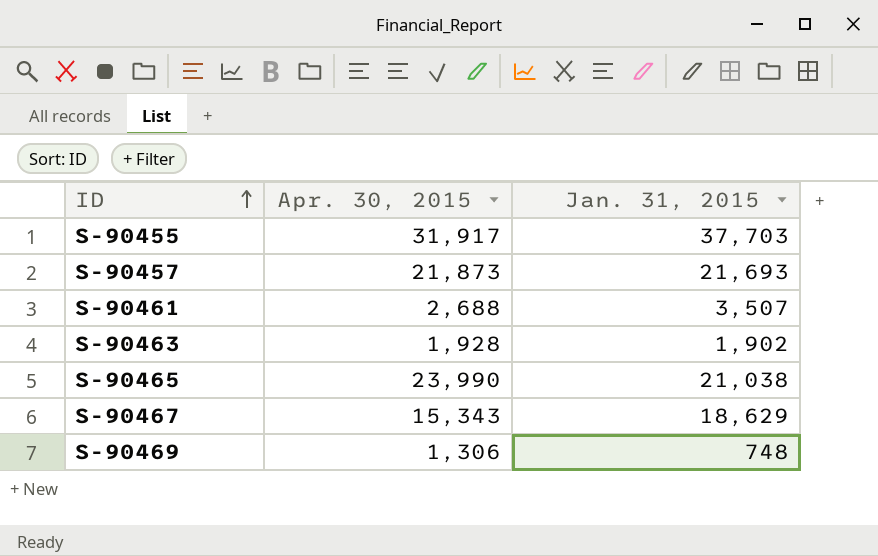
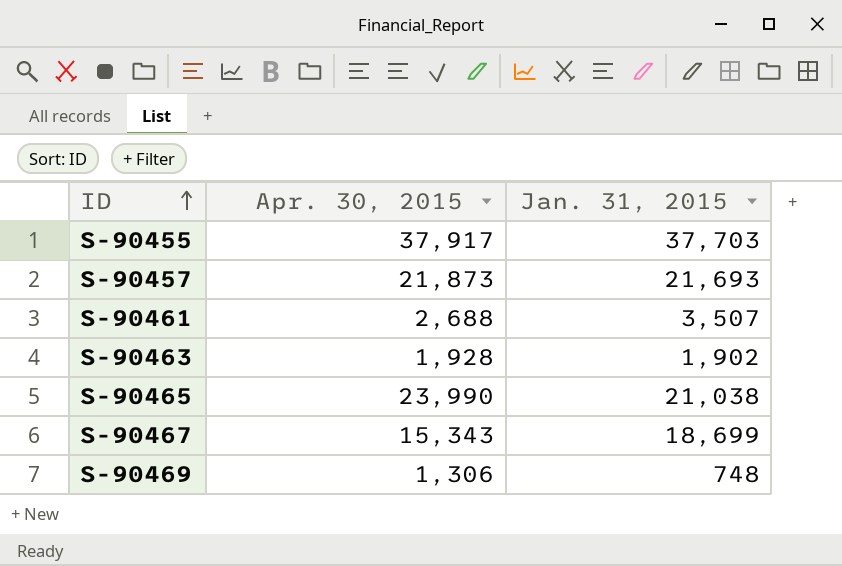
S-90455 | Apr. 30, 2015: 31,917 -> 37,917
S-90467 | Jan. 31, 2015: 18,629 -> 18,699

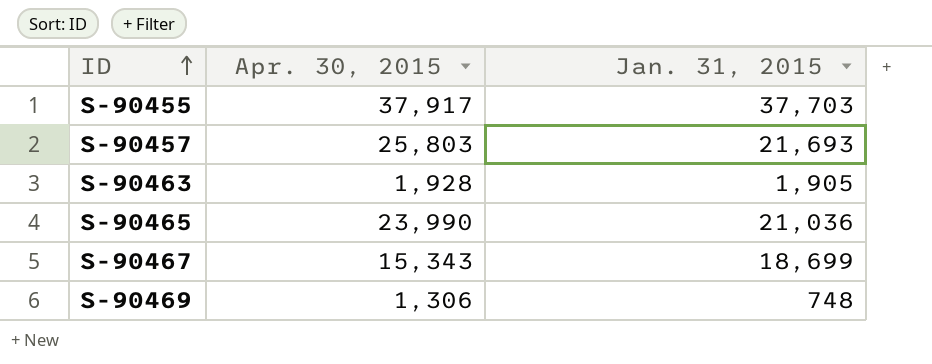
row S-90461: 2,688 | 3,507 -> none
S-90457 | Apr. 30, 2015: 21,873 -> 25,803
S-90463 | Jan. 31, 2015: 1,902 -> 1,905
S-90465 | Jan. 31, 2015: 21,038 -> 21,036

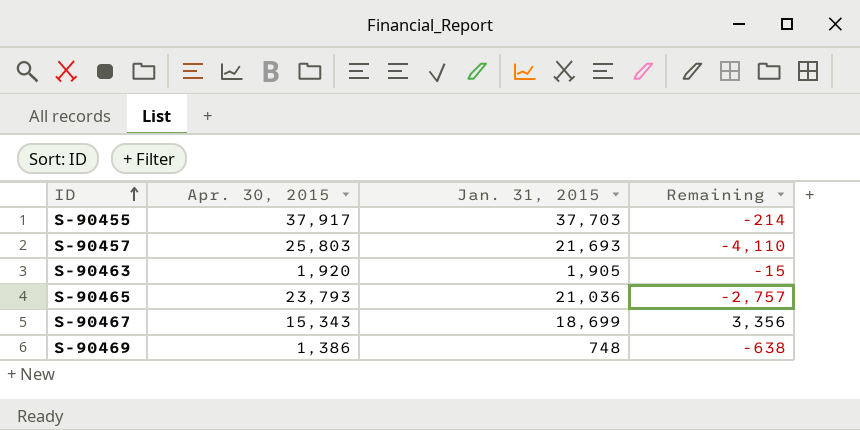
column Remaining | formula: none -> [Jan. 31, 2015] - [Apr. 30, 2015]
S-90463 | Apr. 30, 2015: 1,928 -> 1,920
S-90465 | Apr. 30, 2015: 23,990 -> 23,793
S-90469 | Apr. 30, 2015: 1,306 -> 1,386

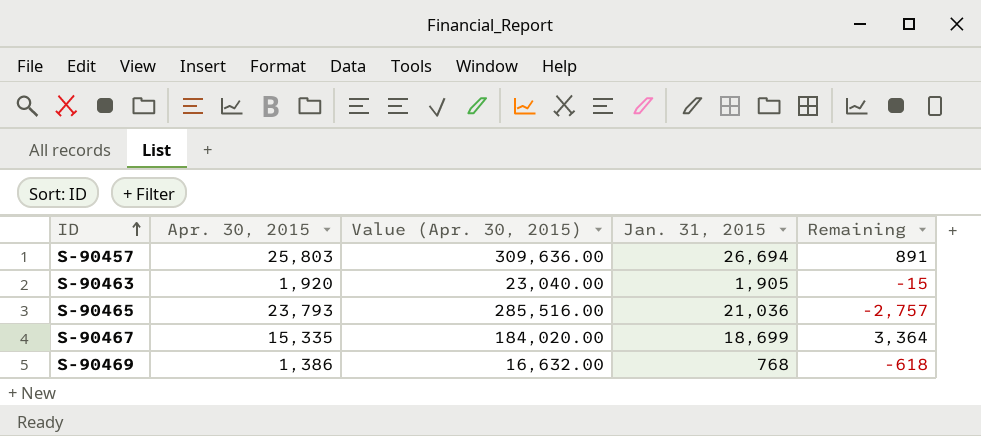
column Value (Apr. 30, 2015) | formula: none -> [Apr. 30, 2015] * 12
row S-90455: 37,917 | 37,703 | -214 -> none
S-90457 | Jan. 31, 2015: 21,693 -> 26,694
S-90457 | Remaining: -4,110 -> 891
S-90467 | Apr. 30, 2015: 15,343 -> 15,335
S-90467 | Remaining: 3,356 -> 3,364
S-90469 | Jan. 31, 2015: 748 -> 768
S-90469 | Remaining: -638 -> -618

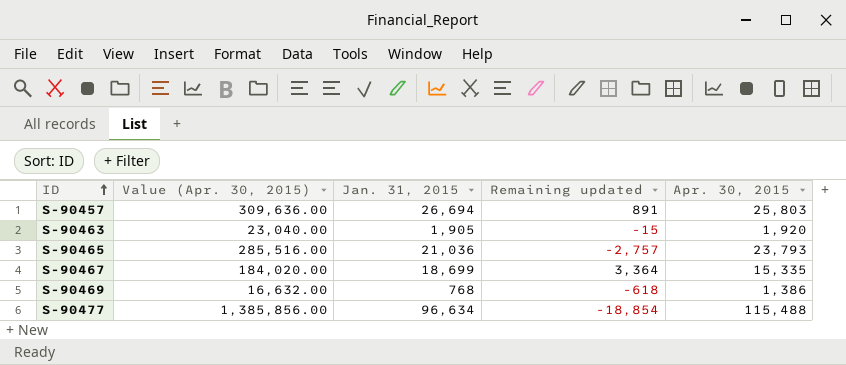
column name: Remaining -> Remaining updated
column Apr. 30, 2015 | position: 2 -> 5
row S-90477: none -> 1,385,856.00 | 96,634 | -18,854 | 115,488

